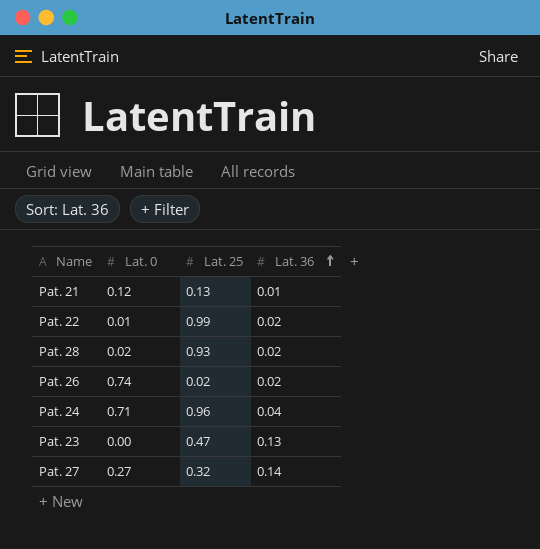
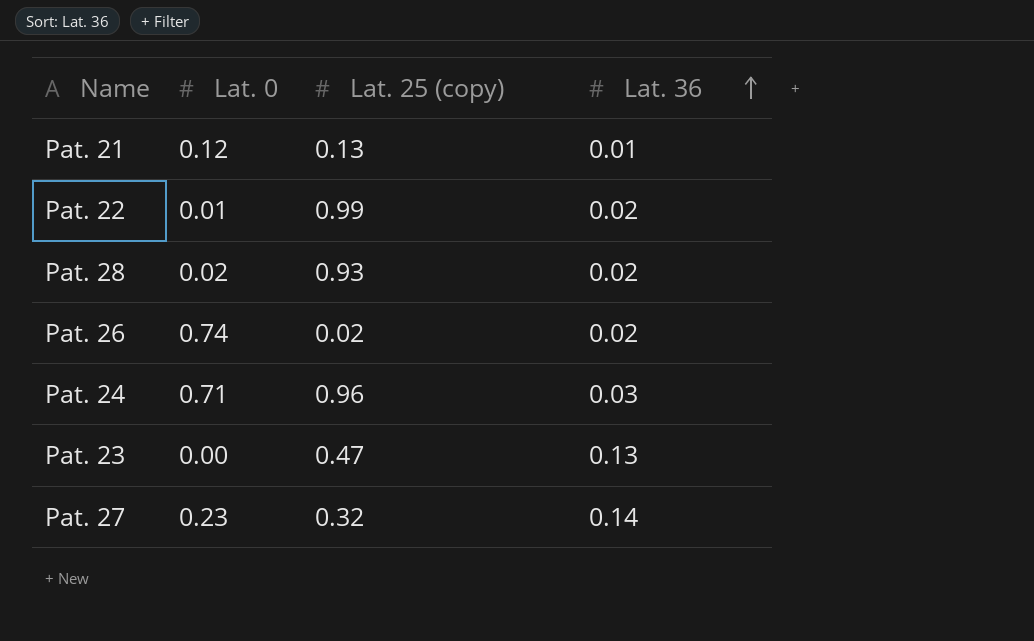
column name: Lat. 25 -> Lat. 25 (copy)
Pat. 24 | Lat. 36: 0.04 -> 0.03
Pat. 27 | Lat. 0: 0.27 -> 0.23

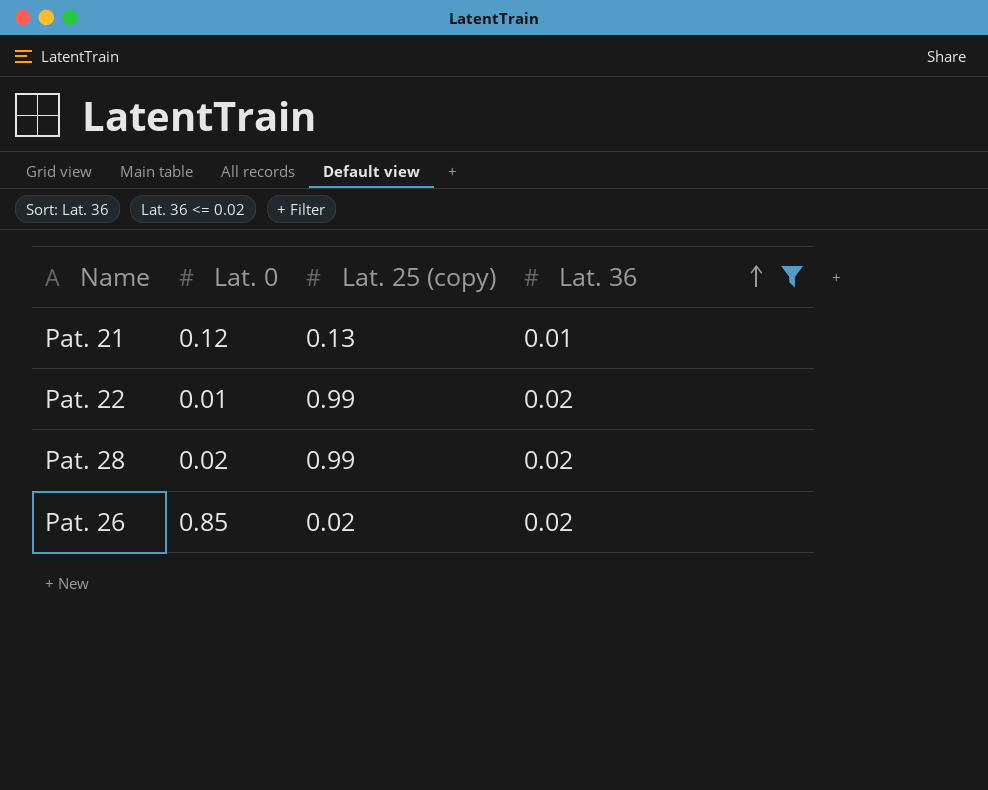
filter: none -> Lat. 36 <= 0.02
Pat. 28 | Lat. 25 (copy): 0.93 -> 0.99
Pat. 26 | Lat. 0: 0.74 -> 0.85

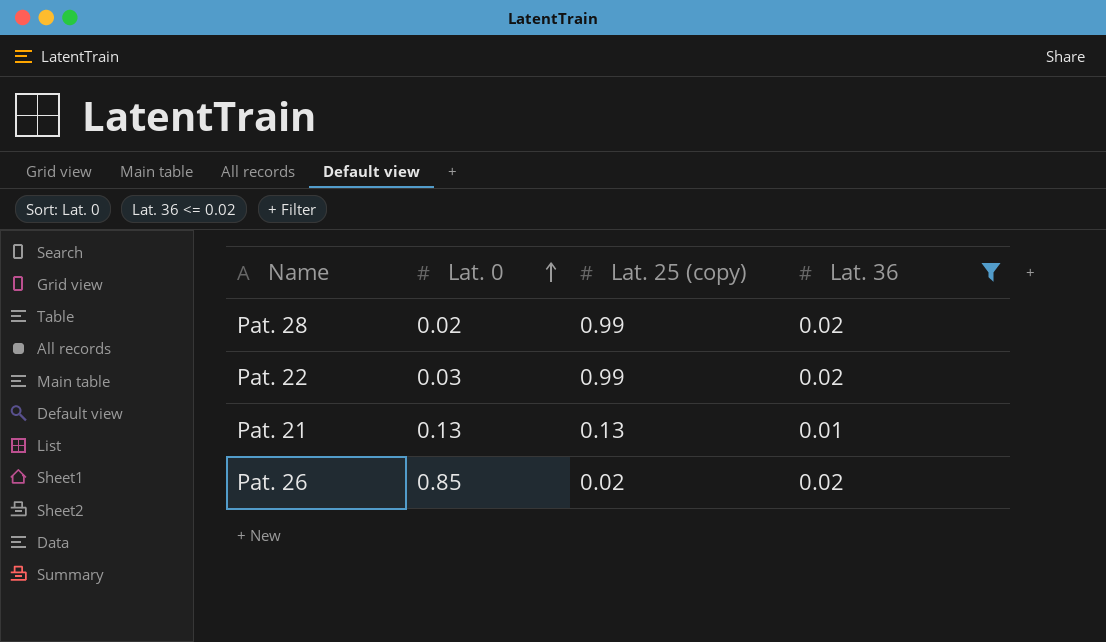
row order: Lat. 36 ascending -> Lat. 0 ascending
Pat. 22 | Lat. 0: 0.01 -> 0.03
Pat. 21 | Lat. 0: 0.12 -> 0.13

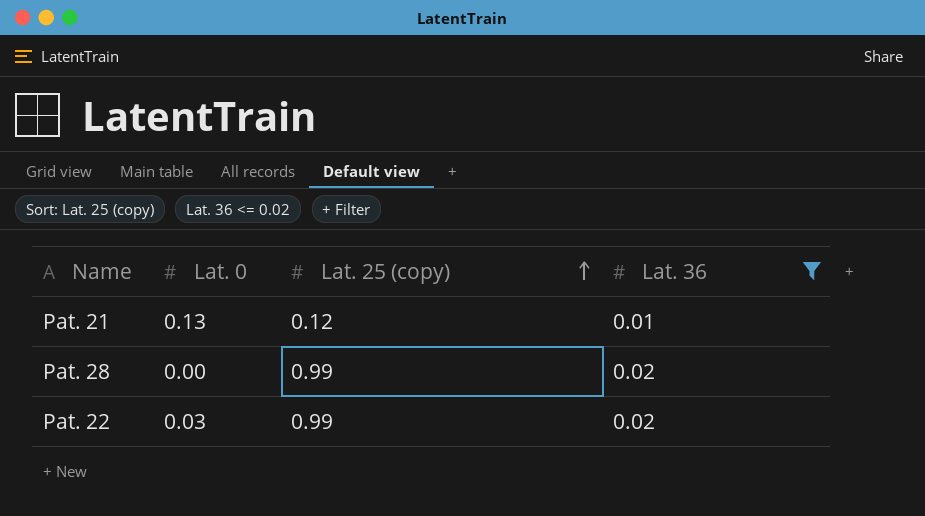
row order: Lat. 0 ascending -> Lat. 25 (copy) ascending
row Pat. 26: 0.85 | 0.02 | 0.02 -> none
Pat. 21 | Lat. 25 (copy): 0.13 -> 0.12
Pat. 28 | Lat. 0: 0.02 -> 0.00

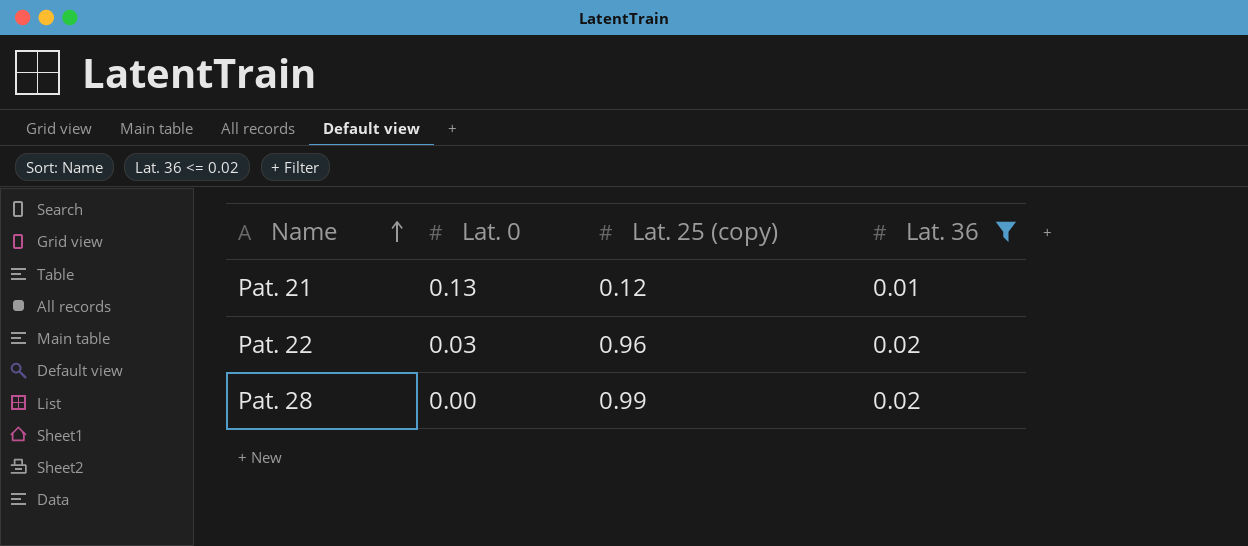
row order: Lat. 25 (copy) ascending -> Name ascending
Pat. 22 | Lat. 25 (copy): 0.99 -> 0.96

